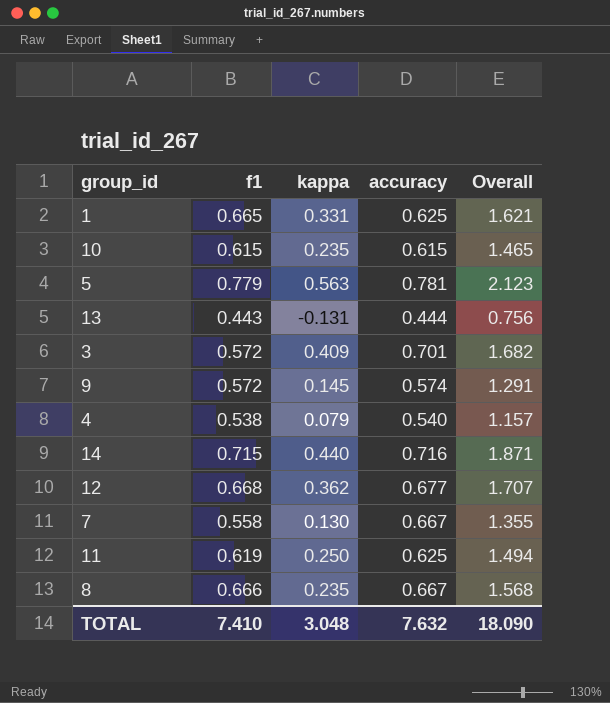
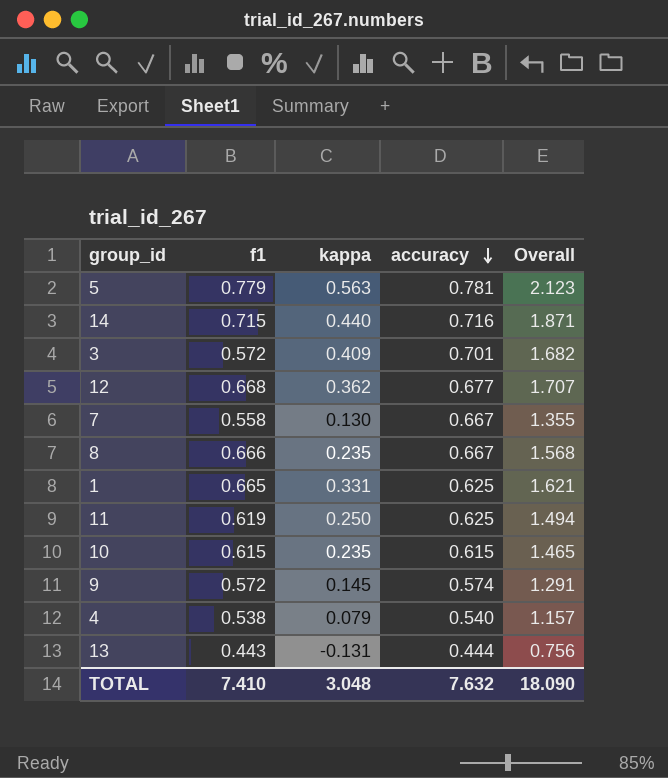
row order: none -> accuracy descending

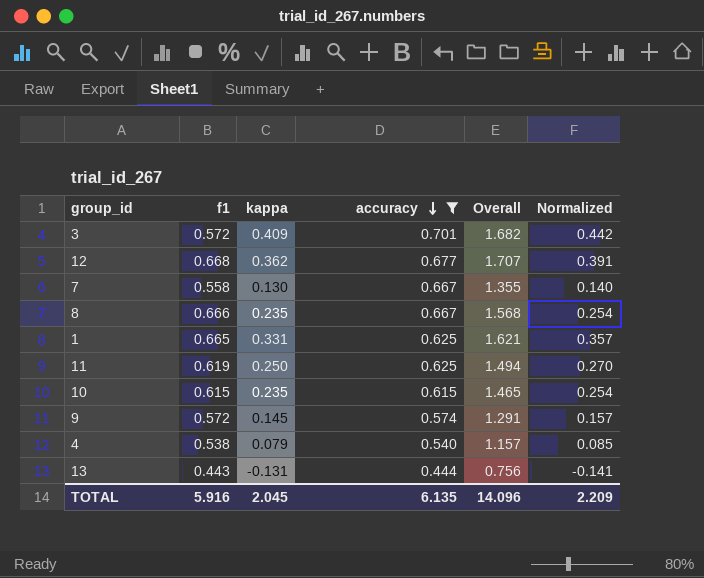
filter: none -> accuracy <= 0.701
column Normalized | formula: none -> [kappa] * 1.08
TOTAL | f1: 7.410 -> 5.916
TOTAL | kappa: 3.048 -> 2.045
TOTAL | accuracy: 7.632 -> 6.135
TOTAL | Overall: 18.090 -> 14.096

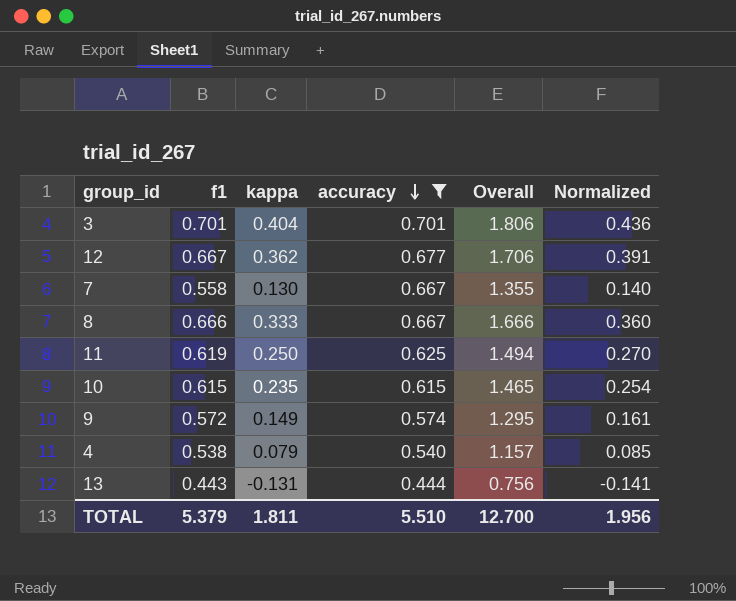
row 1: 0.665 | 0.331 | 0.625 | 1.621 | 0.357 -> none
3 | f1: 0.572 -> 0.701
3 | kappa: 0.409 -> 0.404
3 | Overall: 1.682 -> 1.806
3 | Normalized: 0.442 -> 0.436
12 | f1: 0.668 -> 0.667
12 | Overall: 1.707 -> 1.706
8 | kappa: 0.235 -> 0.333
8 | Overall: 1.568 -> 1.666
8 | Normalized: 0.254 -> 0.360
9 | kappa: 0.145 -> 0.149
9 | Overall: 1.291 -> 1.295
9 | Normalized: 0.157 -> 0.161
TOTAL | f1: 5.916 -> 5.379
TOTAL | kappa: 2.045 -> 1.811
TOTAL | accuracy: 6.135 -> 5.510
TOTAL | Overall: 14.096 -> 12.700
TOTAL | Normalized: 2.209 -> 1.956

